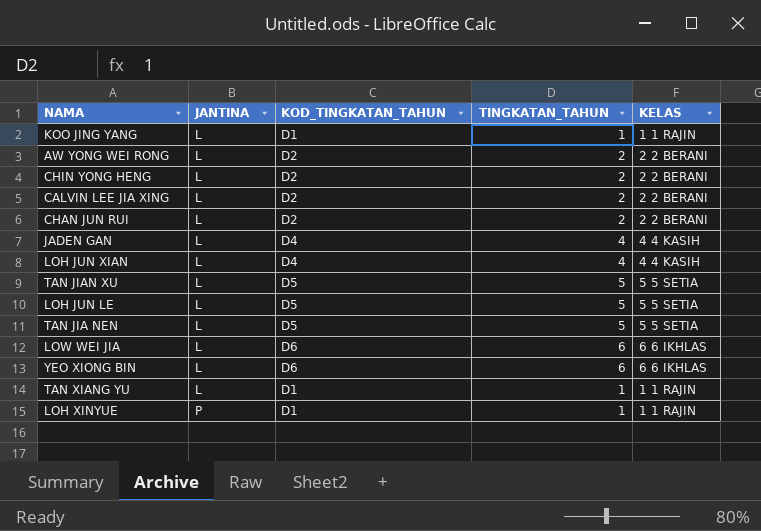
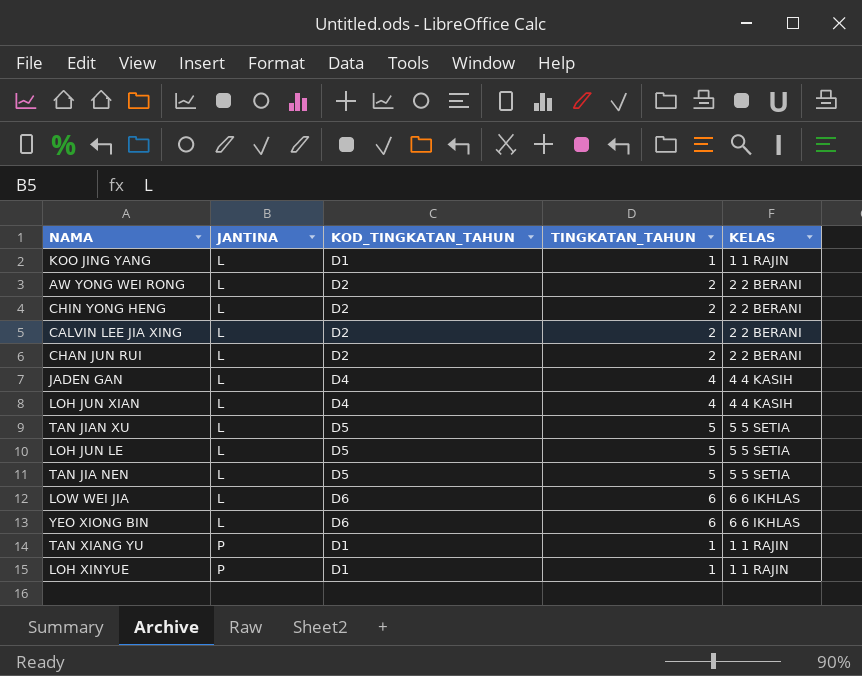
TAN XIANG YU | JANTINA: L -> P

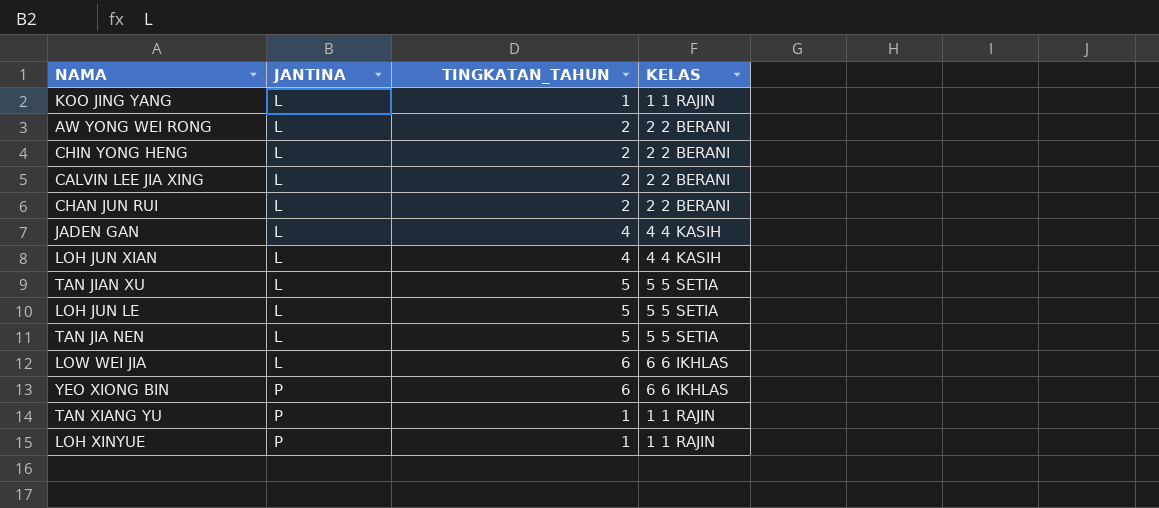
column KOD_TINGKATAN_TAHUN | position: 3 -> none
YEO XIONG BIN | JANTINA: L -> P

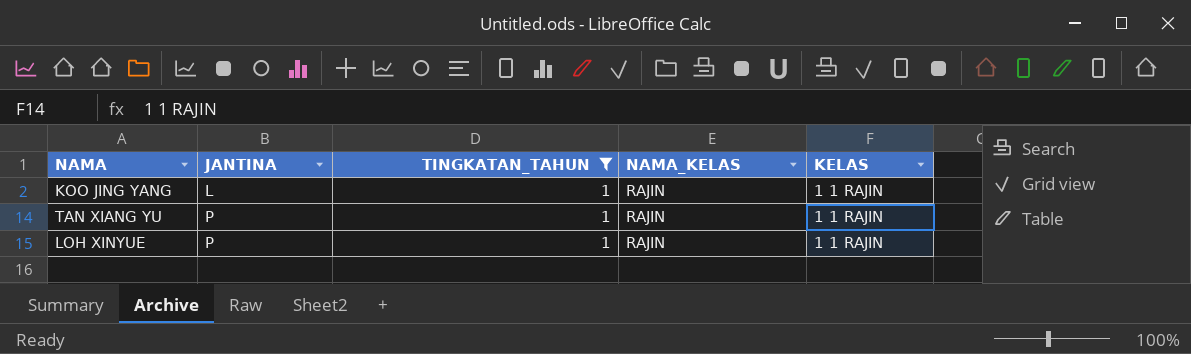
filter: none -> TINGKATAN_TAHUN = 1
column NAMA_KELAS | position: none -> 4

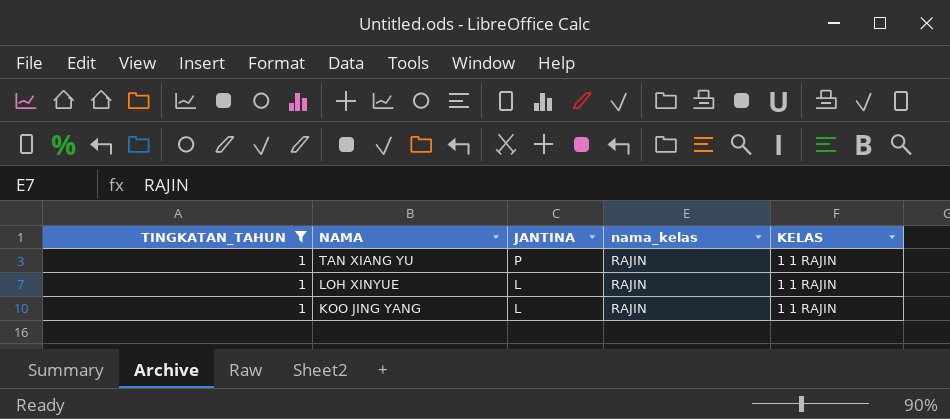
row order: JANTINA ascending -> NAMA descending
column TINGKATAN_TAHUN | position: 3 -> 1
column name: NAMA_KELAS -> nama_kelas
LOH XINYUE | JANTINA: P -> L

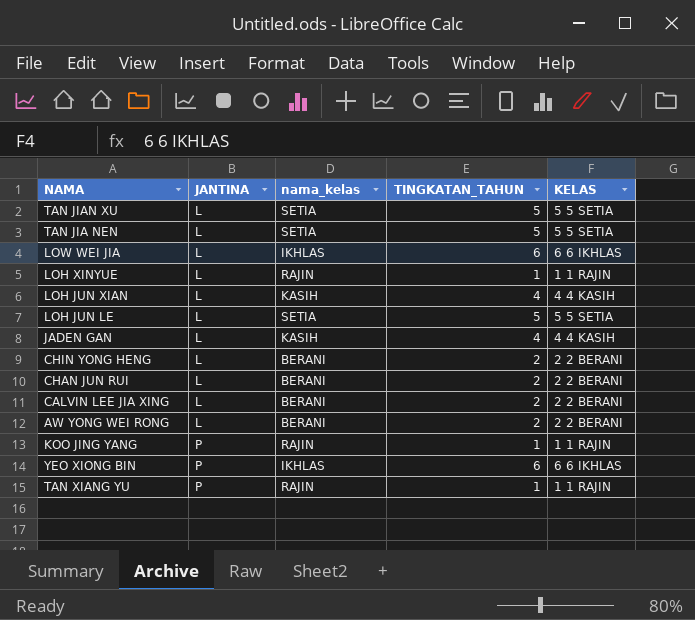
filter: TINGKATAN_TAHUN = 1 -> none
row order: NAMA descending -> JANTINA ascending
column TINGKATAN_TAHUN | position: 1 -> 4
KOO JING YANG | JANTINA: L -> P

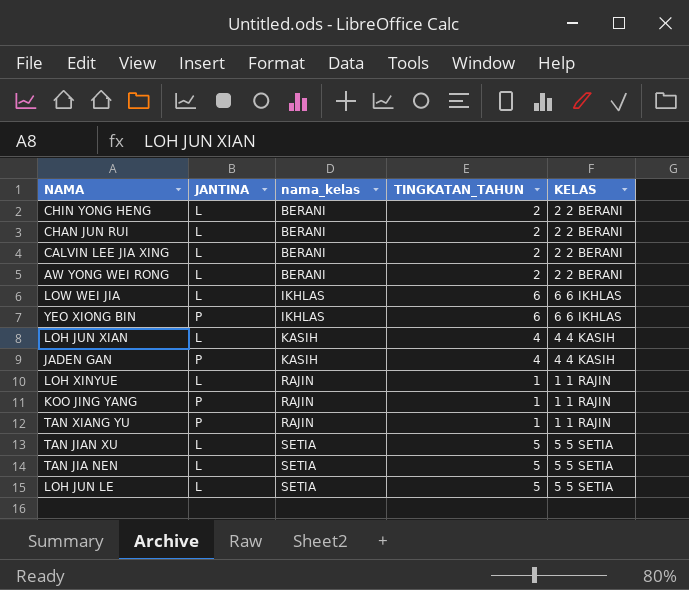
row order: JANTINA ascending -> nama_kelas ascending
JADEN GAN | JANTINA: L -> P

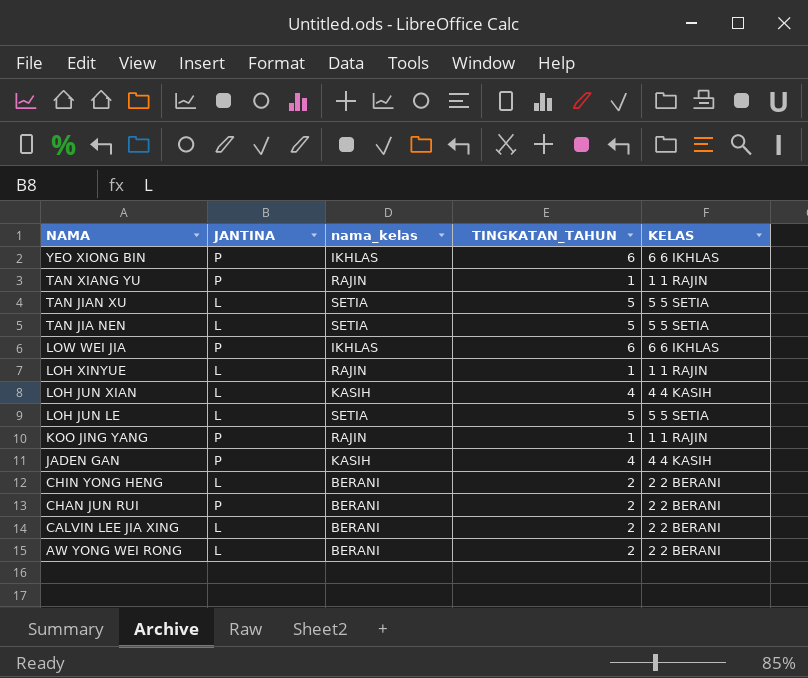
row order: nama_kelas ascending -> NAMA descending
LOW WEI JIA | JANTINA: L -> P
CHAN JUN RUI | JANTINA: L -> P

